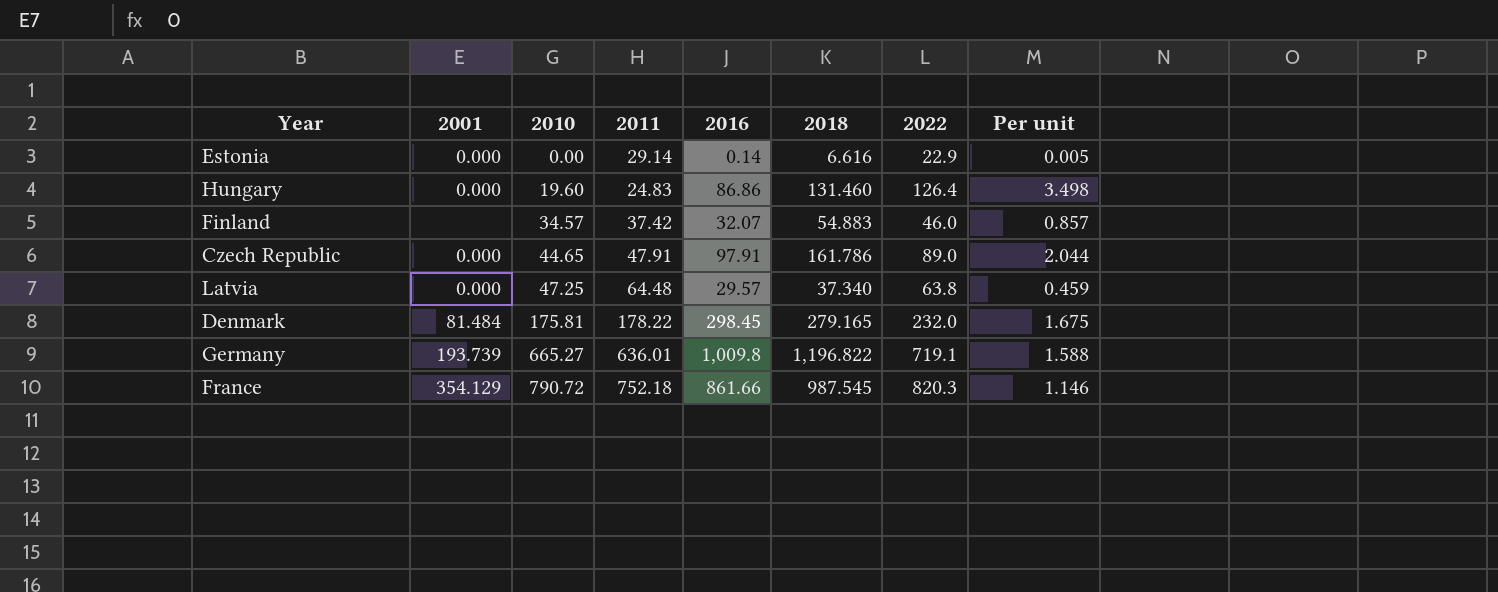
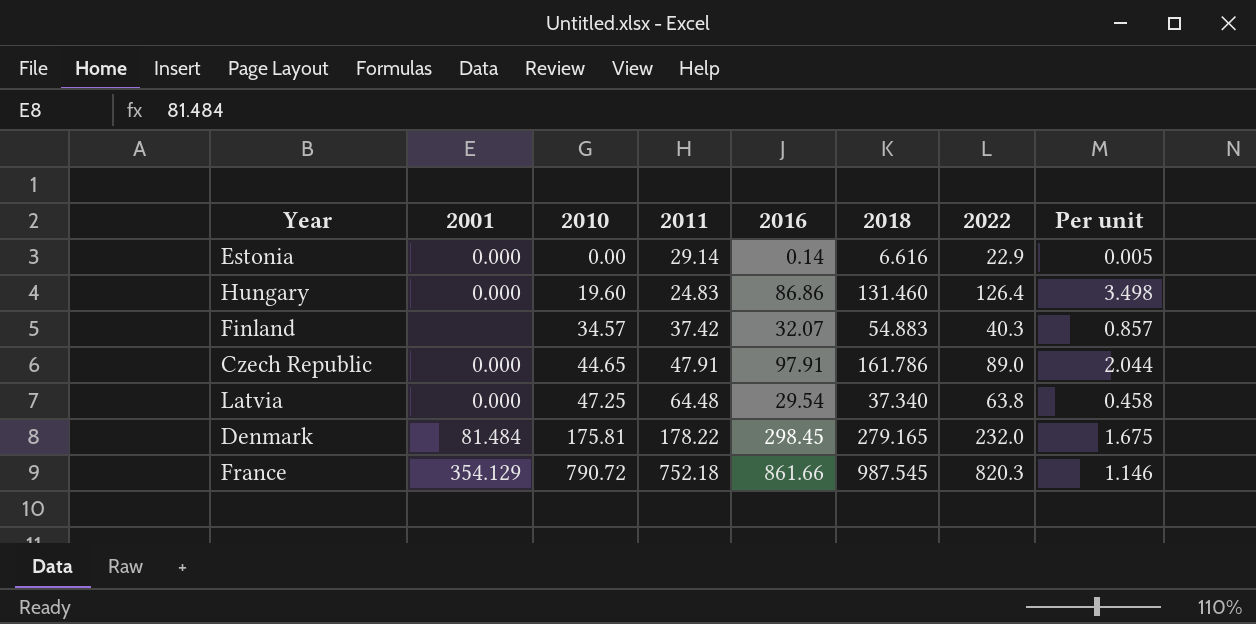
row Germany: 193.739 | 665.27 | 636.01 | 1,009.8 | 1,196.822 | 719.1 | 1.588 -> none
Finland | 2022: 46.0 -> 40.3
Latvia | 2016: 29.57 -> 29.54
Latvia | Per unit: 0.459 -> 0.458

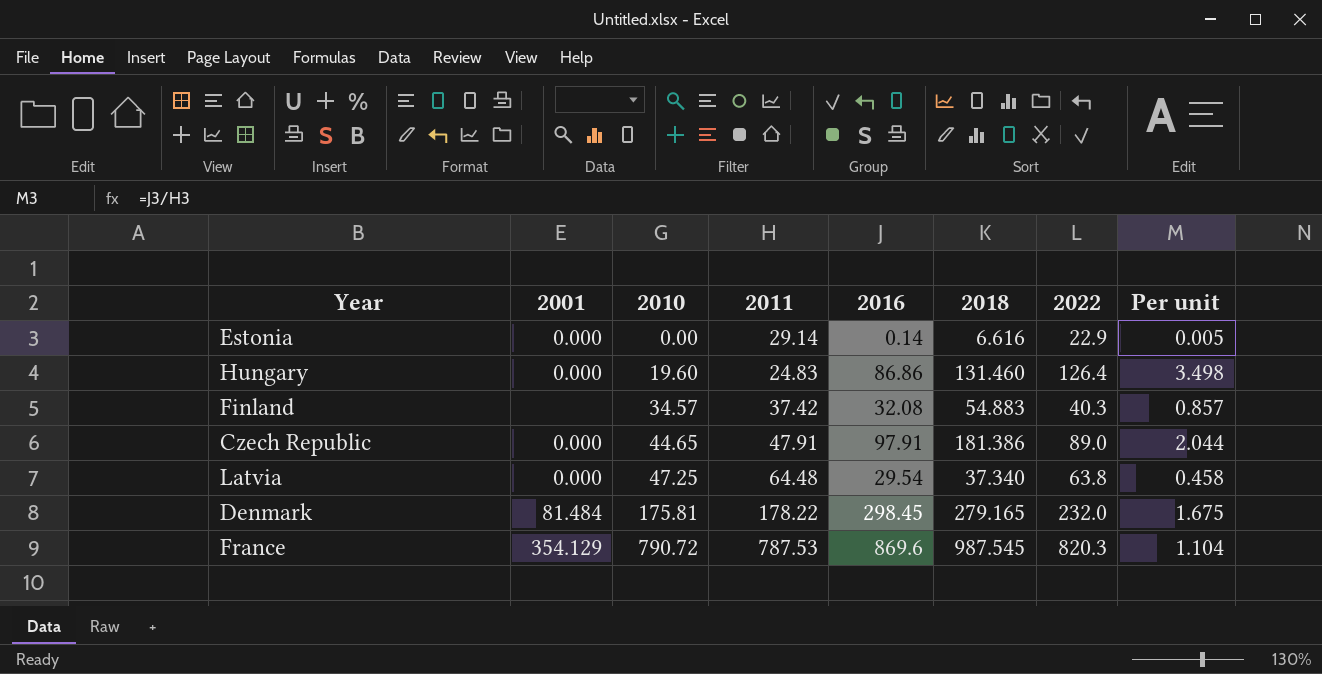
Finland | 2016: 32.07 -> 32.08
Czech Republic | 2018: 161.786 -> 181.386
France | 2011: 752.18 -> 787.53
France | 2016: 861.66 -> 869.6
France | Per unit: 1.146 -> 1.104

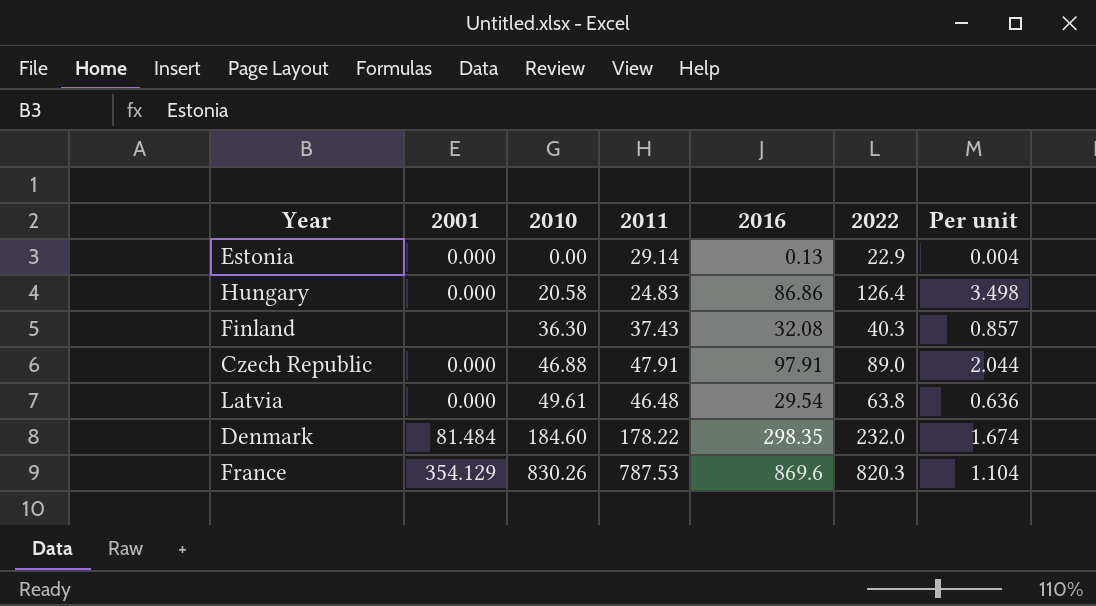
column 2018 | position: 6 -> none
Estonia | 2016: 0.14 -> 0.13
Estonia | Per unit: 0.005 -> 0.004
Hungary | 2010: 19.60 -> 20.58
Finland | 2010: 34.57 -> 36.30
Finland | 2011: 37.42 -> 37.43
Czech Republic | 2010: 44.65 -> 46.88
Latvia | 2010: 47.25 -> 49.61
Latvia | 2011: 64.48 -> 46.48
Latvia | Per unit: 0.458 -> 0.636
Denmark | 2010: 175.81 -> 184.60
Denmark | 2016: 298.45 -> 298.35
Denmark | Per unit: 1.675 -> 1.674
France | 2010: 790.72 -> 830.26

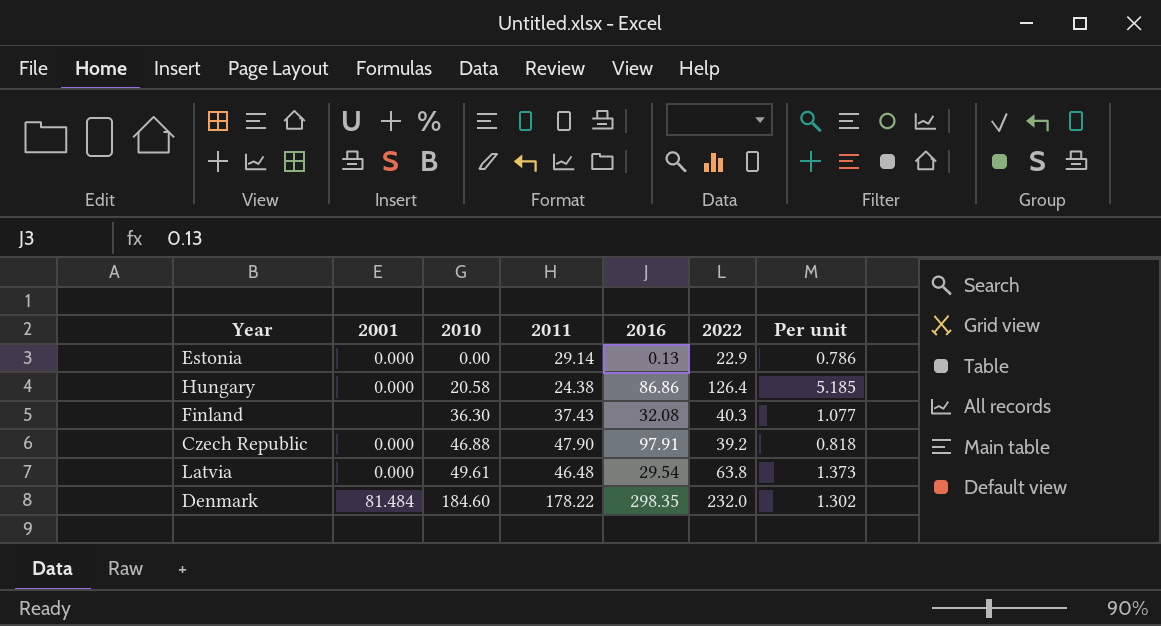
column Per unit | formula: [2016] / [2011] -> [2022] / [2011]
row France: 354.129 | 830.26 | 787.53 | 869.6 | 820.3 | 1.104 -> none
Hungary | 2011: 24.83 -> 24.38
Czech Republic | 2011: 47.91 -> 47.90
Czech Republic | 2022: 89.0 -> 39.2

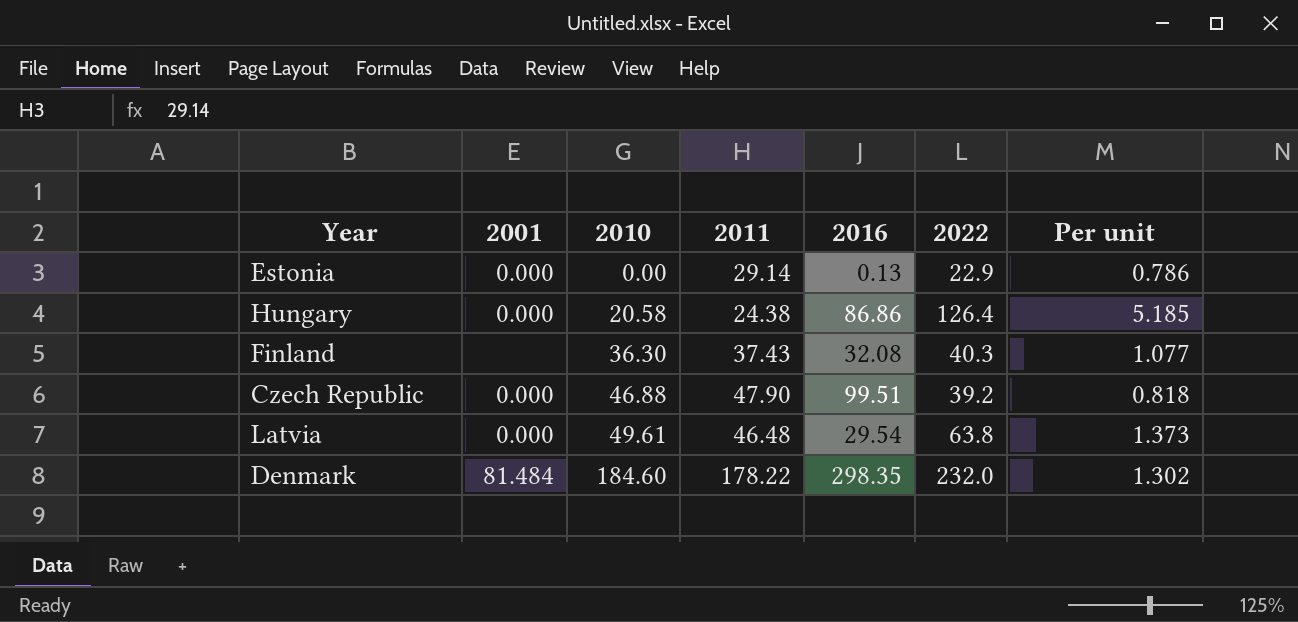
Czech Republic | 2016: 97.91 -> 99.51

